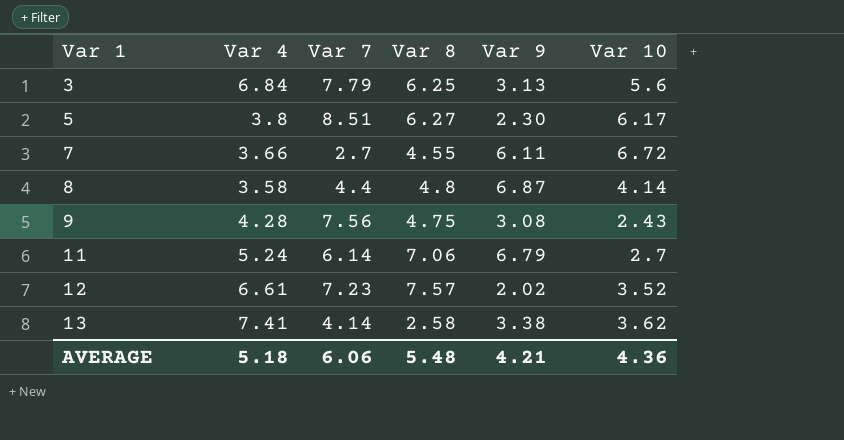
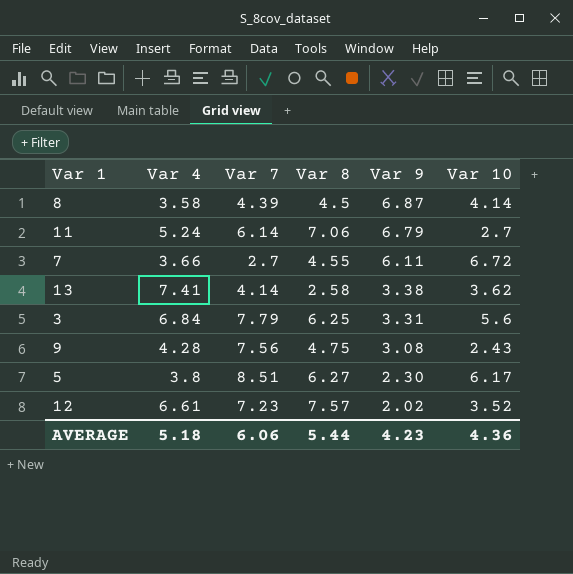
row order: Var 1 ascending -> Var 9 descending
8 | Var 7: 4.4 -> 4.39
8 | Var 8: 4.8 -> 4.5
3 | Var 9: 3.13 -> 3.31
AVERAGE | Var 8: 5.48 -> 5.44
AVERAGE | Var 9: 4.21 -> 4.23

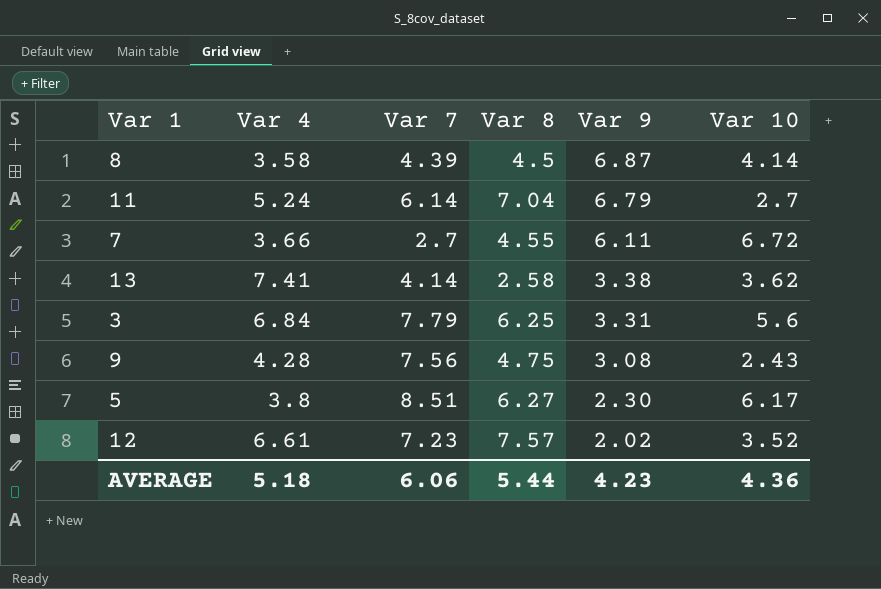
11 | Var 8: 7.06 -> 7.04

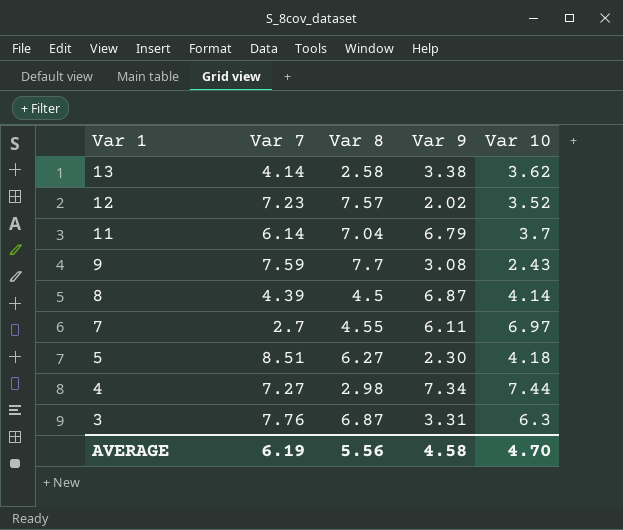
row order: Var 9 descending -> Var 1 descending
column Var 4 | position: 2 -> none
11 | Var 10: 2.7 -> 3.7
9 | Var 7: 7.56 -> 7.59
9 | Var 8: 4.75 -> 7.7
7 | Var 10: 6.72 -> 6.97
5 | Var 10: 6.17 -> 4.18
row 4: none -> 7.27 | 2.98 | 7.34 | 7.44
3 | Var 7: 7.79 -> 7.76
3 | Var 8: 6.25 -> 6.87
3 | Var 10: 5.6 -> 6.3
AVERAGE | Var 7: 6.06 -> 6.19
AVERAGE | Var 8: 5.44 -> 5.56
AVERAGE | Var 9: 4.23 -> 4.58
AVERAGE | Var 10: 4.36 -> 4.70

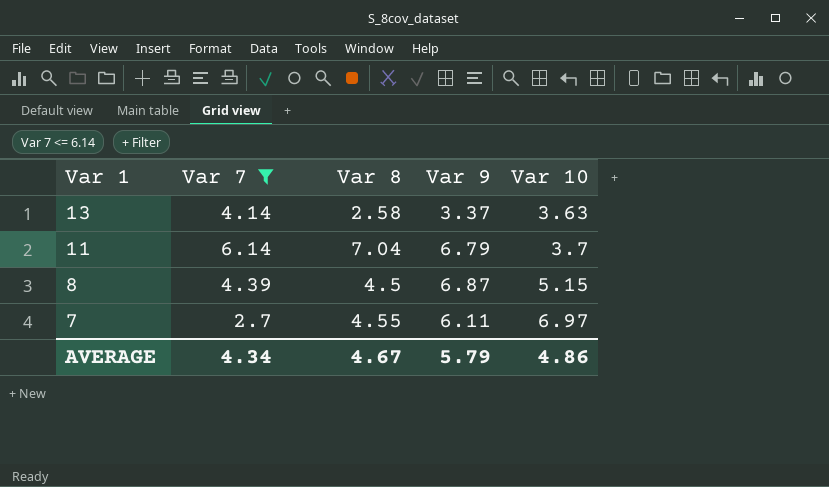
filter: none -> Var 7 <= 6.14
13 | Var 9: 3.38 -> 3.37
13 | Var 10: 3.62 -> 3.63
8 | Var 10: 4.14 -> 5.15
AVERAGE | Var 7: 6.19 -> 4.34
AVERAGE | Var 8: 5.56 -> 4.67
AVERAGE | Var 9: 4.58 -> 5.79
AVERAGE | Var 10: 4.70 -> 4.86

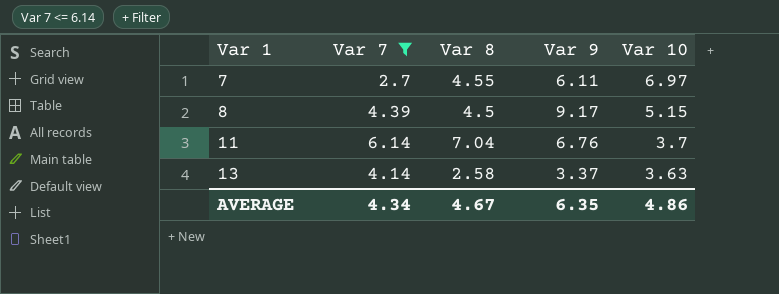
row order: Var 1 descending -> Var 1 ascending
8 | Var 9: 6.87 -> 9.17
11 | Var 9: 6.79 -> 6.76
AVERAGE | Var 9: 5.79 -> 6.35

